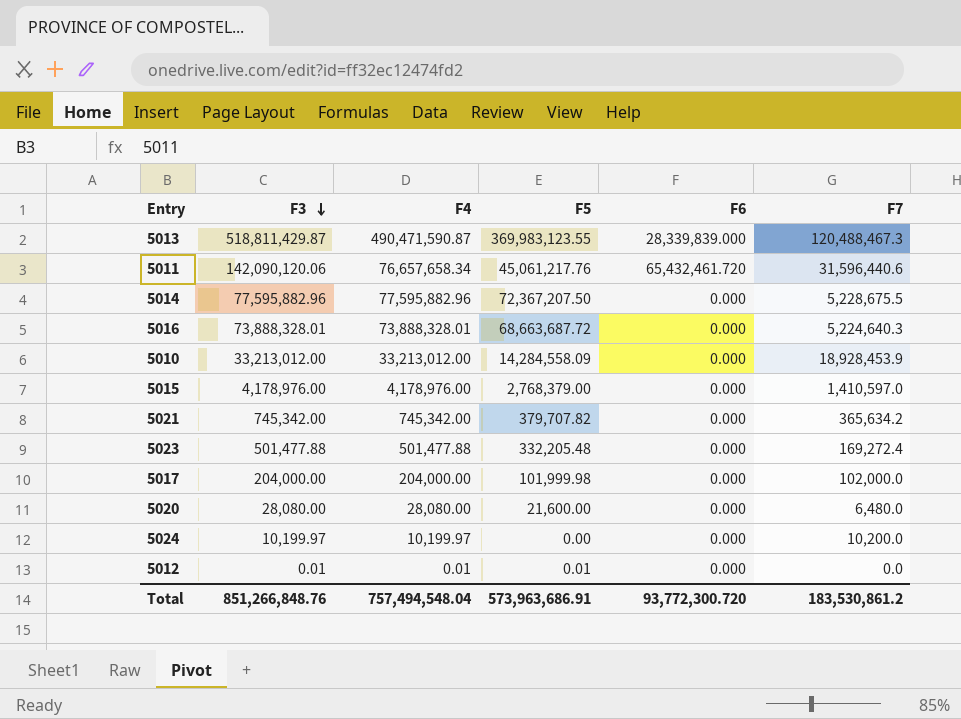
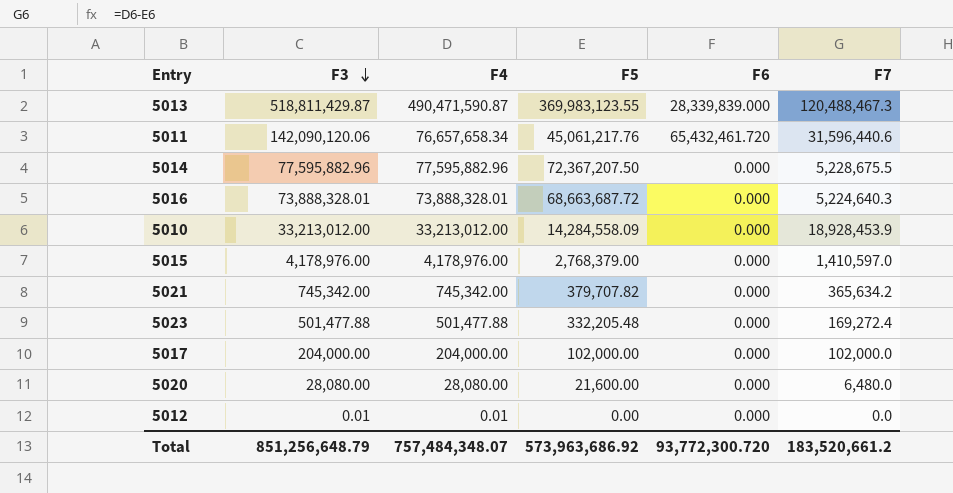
row 5024: 10,199.97 | 10,199.97 | 0.00 | 0.000 | 10,200.0 -> none
5017 | F5: 101,999.98 -> 102,000.00
5012 | F5: 0.01 -> 0.00
Total | F3: 851,266,848.76 -> 851,256,648.79
Total | F4: 757,494,548.04 -> 757,484,348.07
Total | F5: 573,963,686.91 -> 573,963,686.92
Total | F7: 183,530,861.2 -> 183,520,661.2

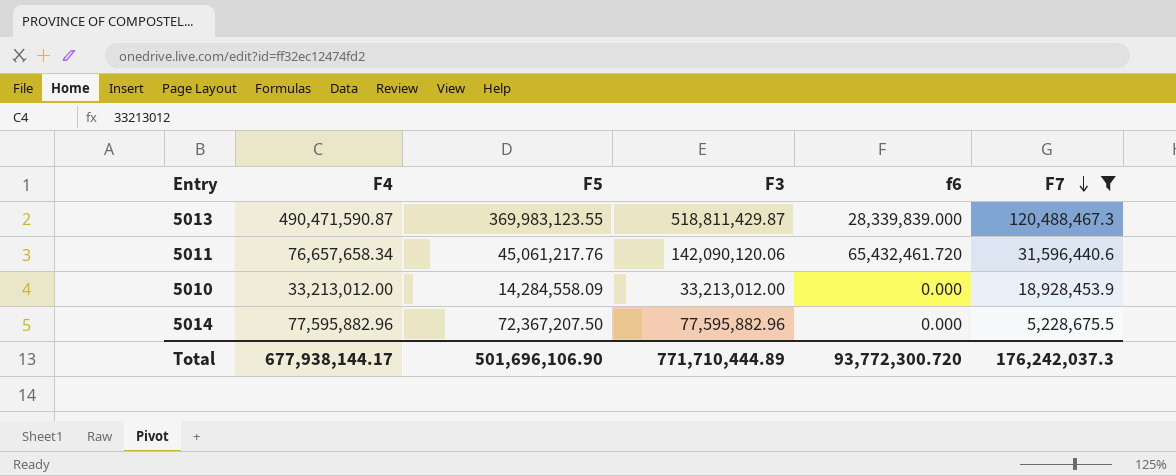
filter: none -> F7 >= 5,228,675.5
row order: F3 descending -> F7 descending
column F3 | position: 2 -> 4
column name: F6 -> f6
Total | F4: 757,484,348.07 -> 677,938,144.17
Total | F5: 573,963,686.92 -> 501,696,106.90
Total | F3: 851,256,648.79 -> 771,710,444.89
Total | F7: 183,520,661.2 -> 176,242,037.3

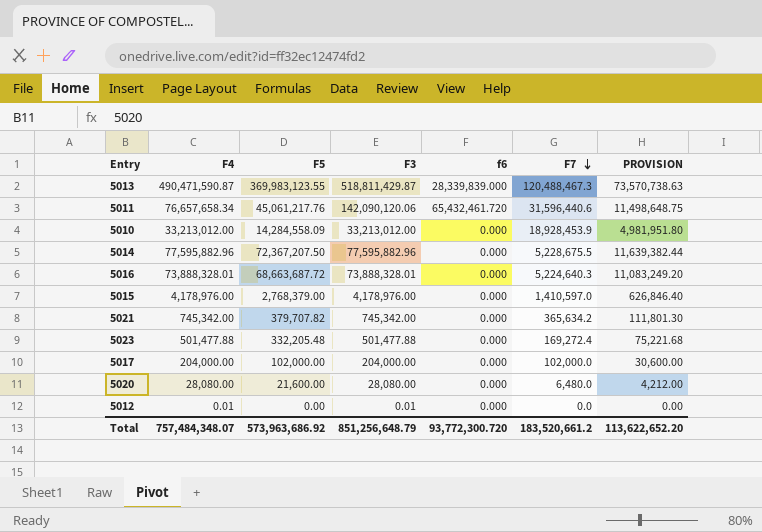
filter: F7 >= 5,228,675.5 -> none
column PROVISION | formula: none -> [F4] * 0.15
Total | F4: 677,938,144.17 -> 757,484,348.07
Total | F5: 501,696,106.90 -> 573,963,686.92
Total | F3: 771,710,444.89 -> 851,256,648.79
Total | F7: 176,242,037.3 -> 183,520,661.2

